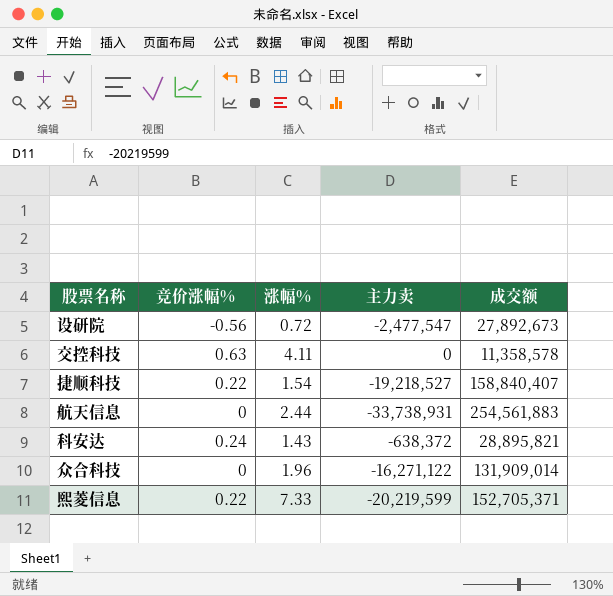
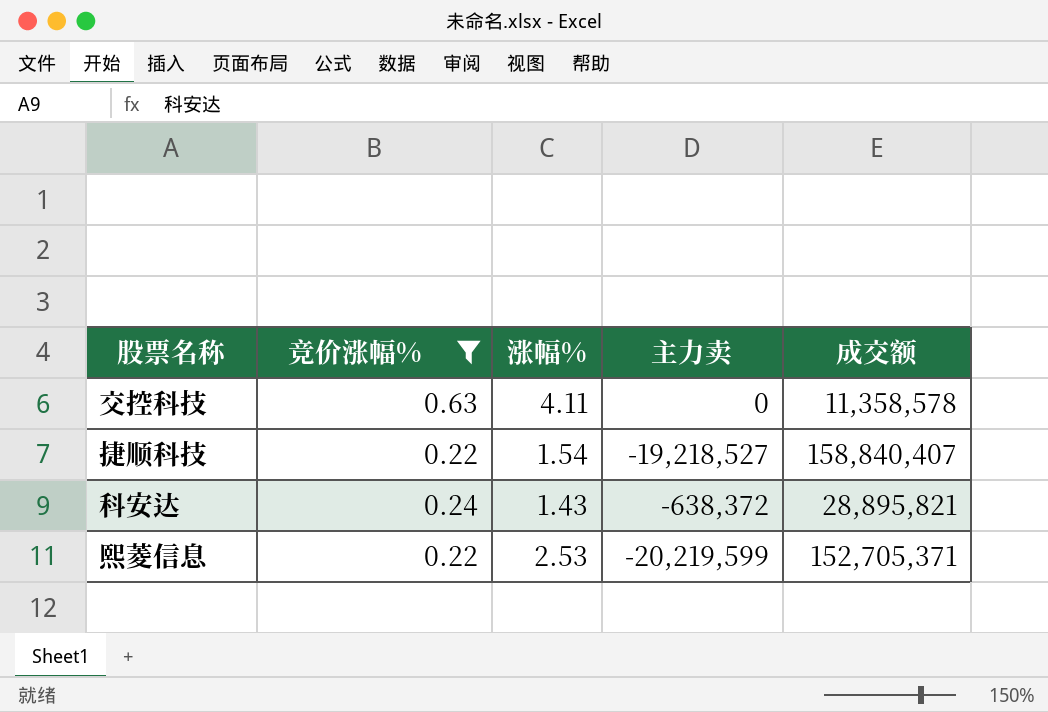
filter: none -> 竞价涨幅% >= 0.22
熙菱信息 | 涨幅%: 7.33 -> 2.53

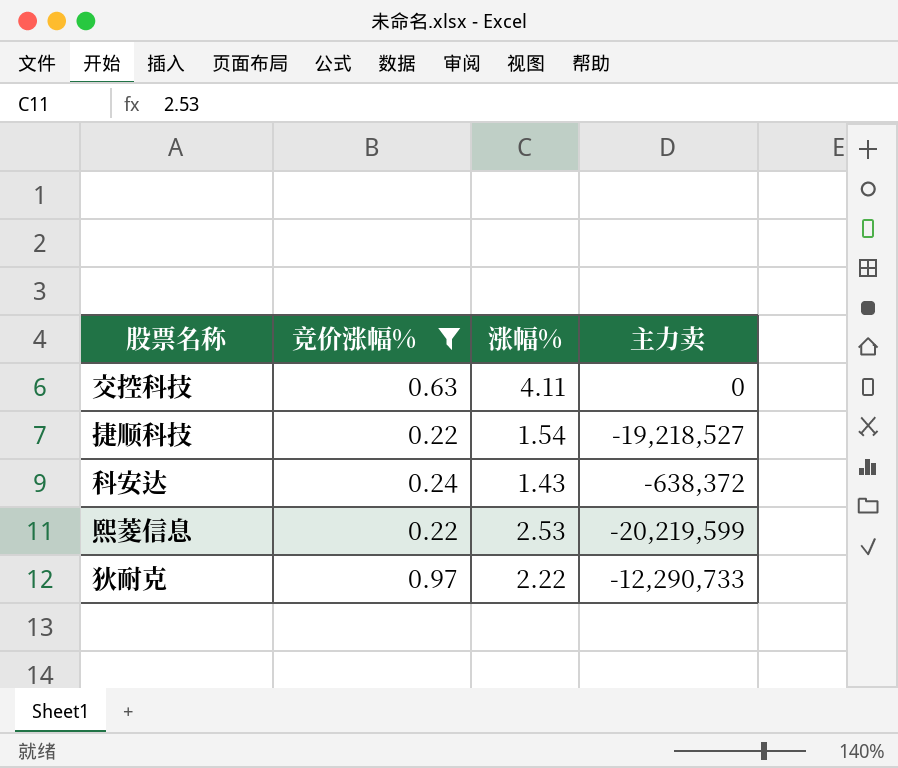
column 成交额 | position: 5 -> none
row 狄耐克: none -> 0.97 | 2.22 | -12,290,733

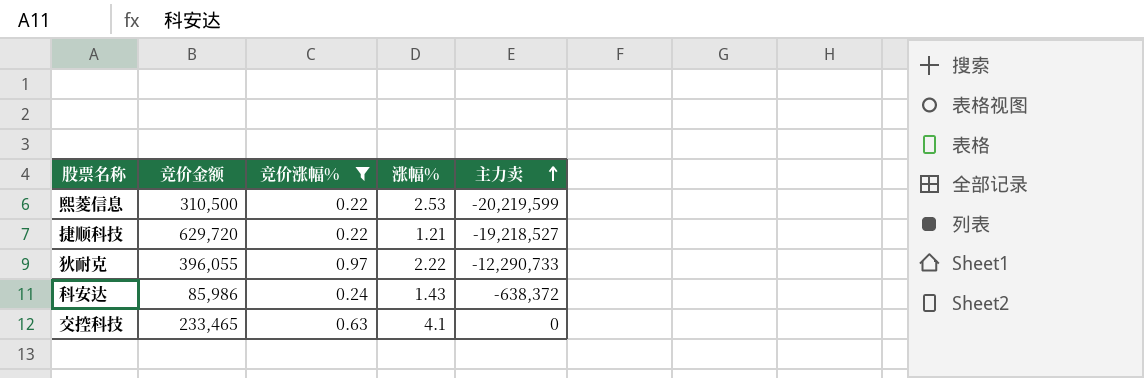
row order: none -> 主力卖 ascending
column 竞价金额 | position: none -> 2
捷顺科技 | 涨幅%: 1.54 -> 1.21
交控科技 | 涨幅%: 4.11 -> 4.1

